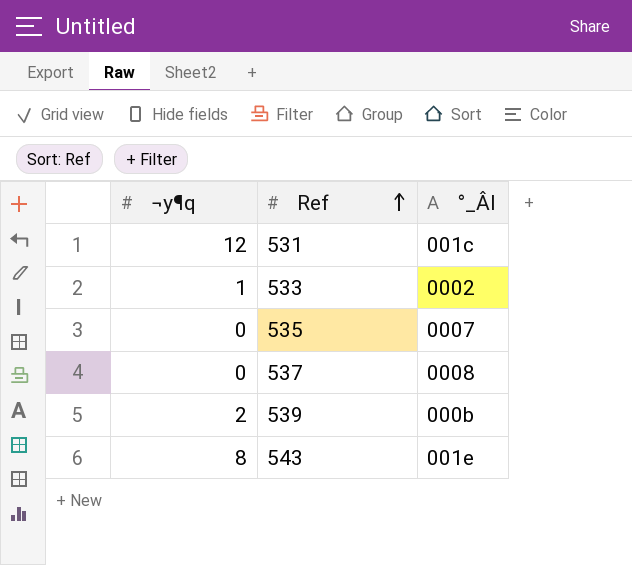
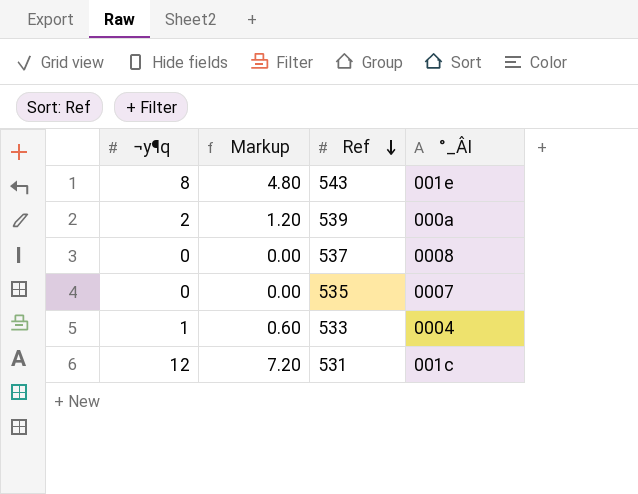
row order: Ref ascending -> Ref descending
column Markup | formula: none -> [¬y¶q] * 0.6
539 | °_ÂI: 000b -> 000a
533 | °_ÂI: 0002 -> 0004

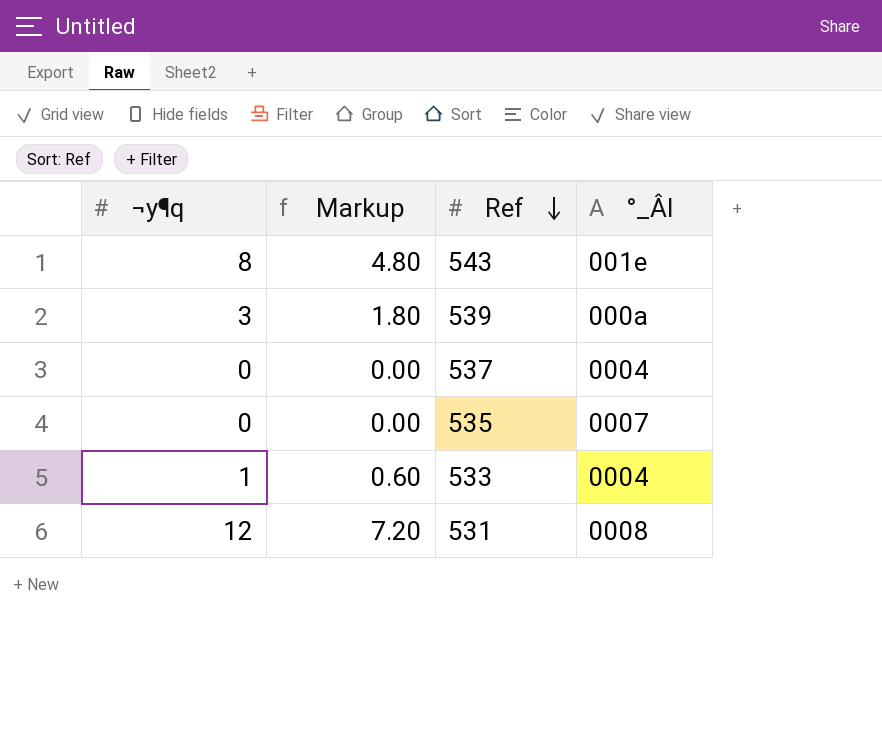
539 | ¬y¶q: 2 -> 3
539 | Markup: 1.20 -> 1.80
537 | °_ÂI: 0008 -> 0004
531 | °_ÂI: 001c -> 0008

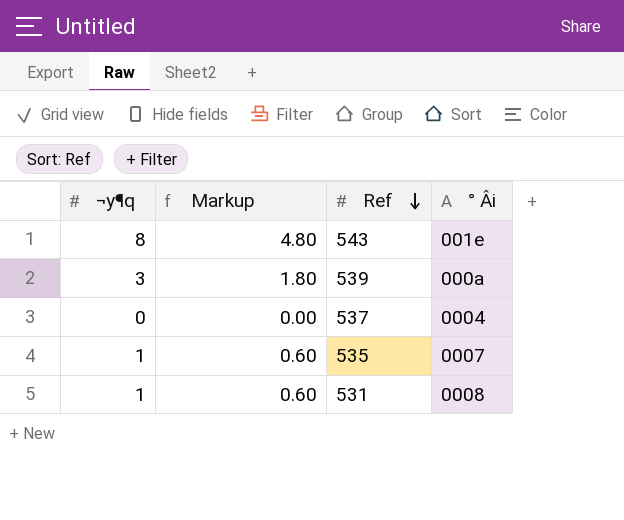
column name: °_ÂI -> ° Âi
row 533: 1 | 0.60 | 0004 -> none
535 | ¬y¶q: 0 -> 1
535 | Markup: 0.00 -> 0.60
531 | ¬y¶q: 12 -> 1
531 | Markup: 7.20 -> 0.60

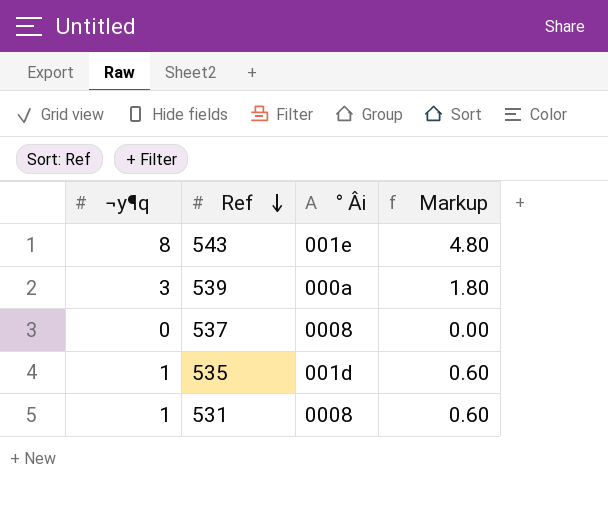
column Markup | position: 2 -> 4
537 | ° Âi: 0004 -> 0008
535 | ° Âi: 0007 -> 001d

